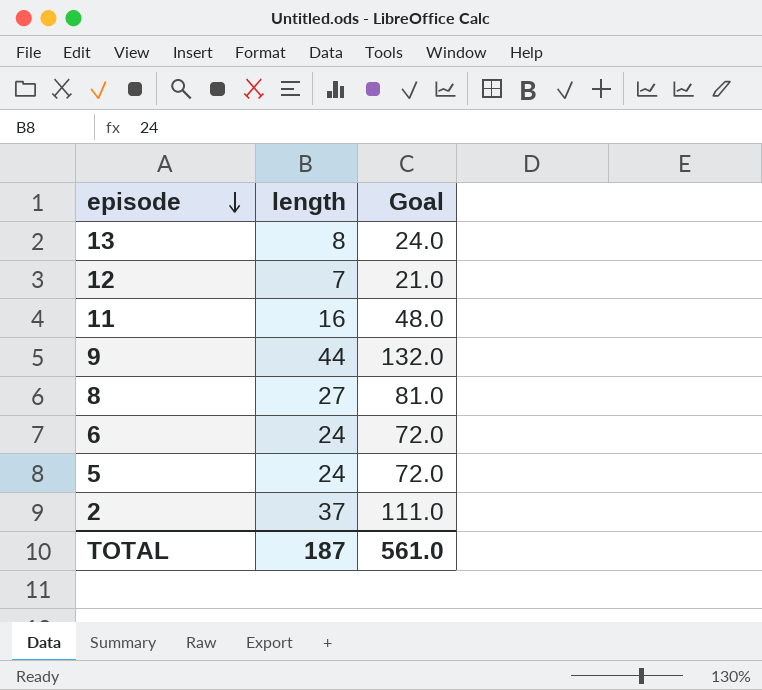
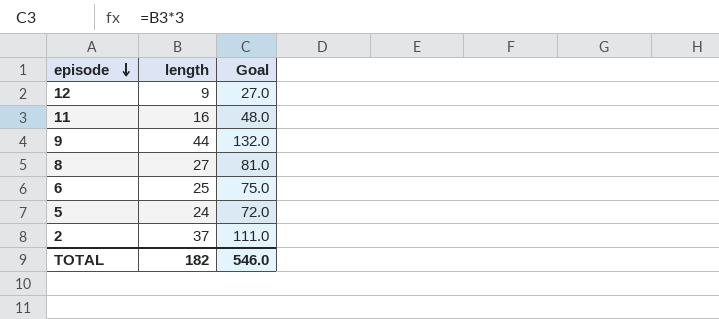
row 13: 8 | 24.0 -> none
12 | length: 7 -> 9
12 | Goal: 21.0 -> 27.0
6 | length: 24 -> 25
6 | Goal: 72.0 -> 75.0
TOTAL | length: 187 -> 182
TOTAL | Goal: 561.0 -> 546.0

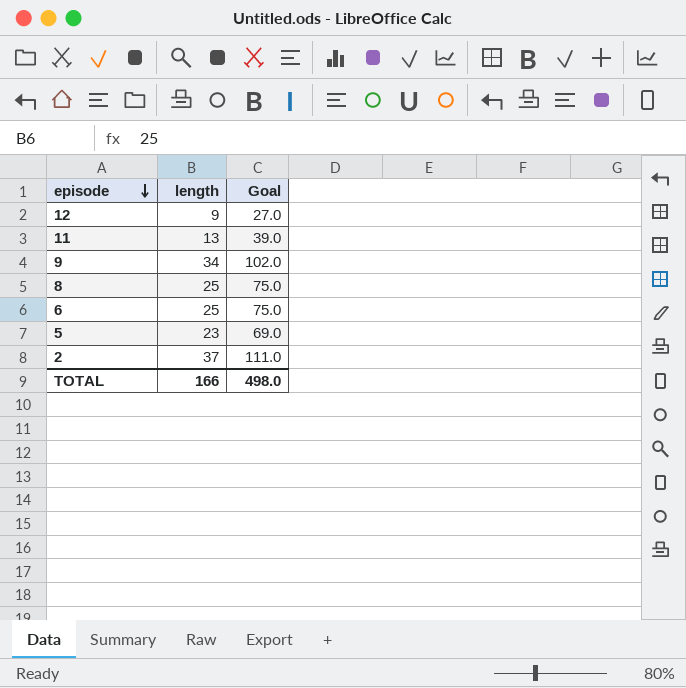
11 | length: 16 -> 13
11 | Goal: 48.0 -> 39.0
9 | length: 44 -> 34
9 | Goal: 132.0 -> 102.0
8 | length: 27 -> 25
8 | Goal: 81.0 -> 75.0
5 | length: 24 -> 23
5 | Goal: 72.0 -> 69.0
TOTAL | length: 182 -> 166
TOTAL | Goal: 546.0 -> 498.0

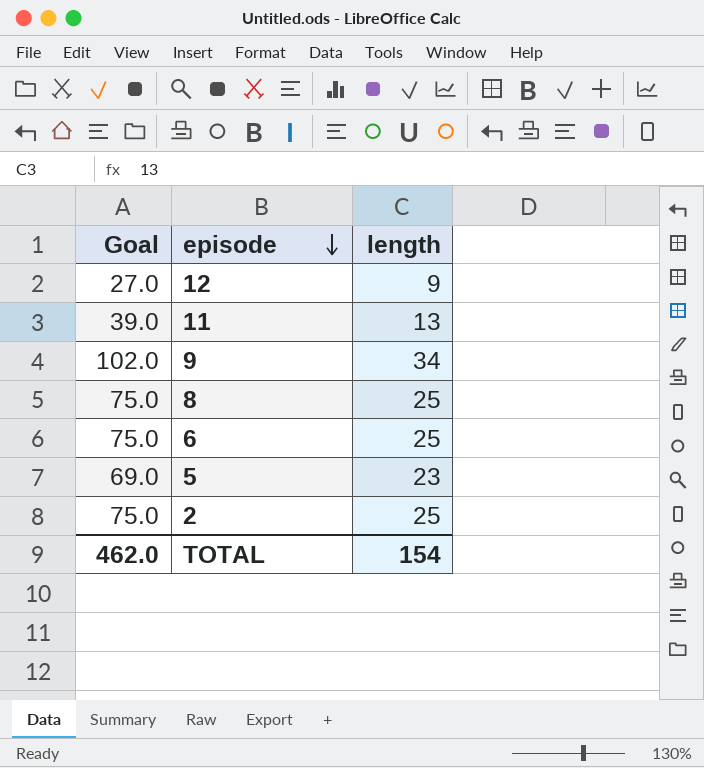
column Goal | position: 3 -> 1
2 | Goal: 111.0 -> 75.0
2 | length: 37 -> 25
TOTAL | Goal: 498.0 -> 462.0
TOTAL | length: 166 -> 154

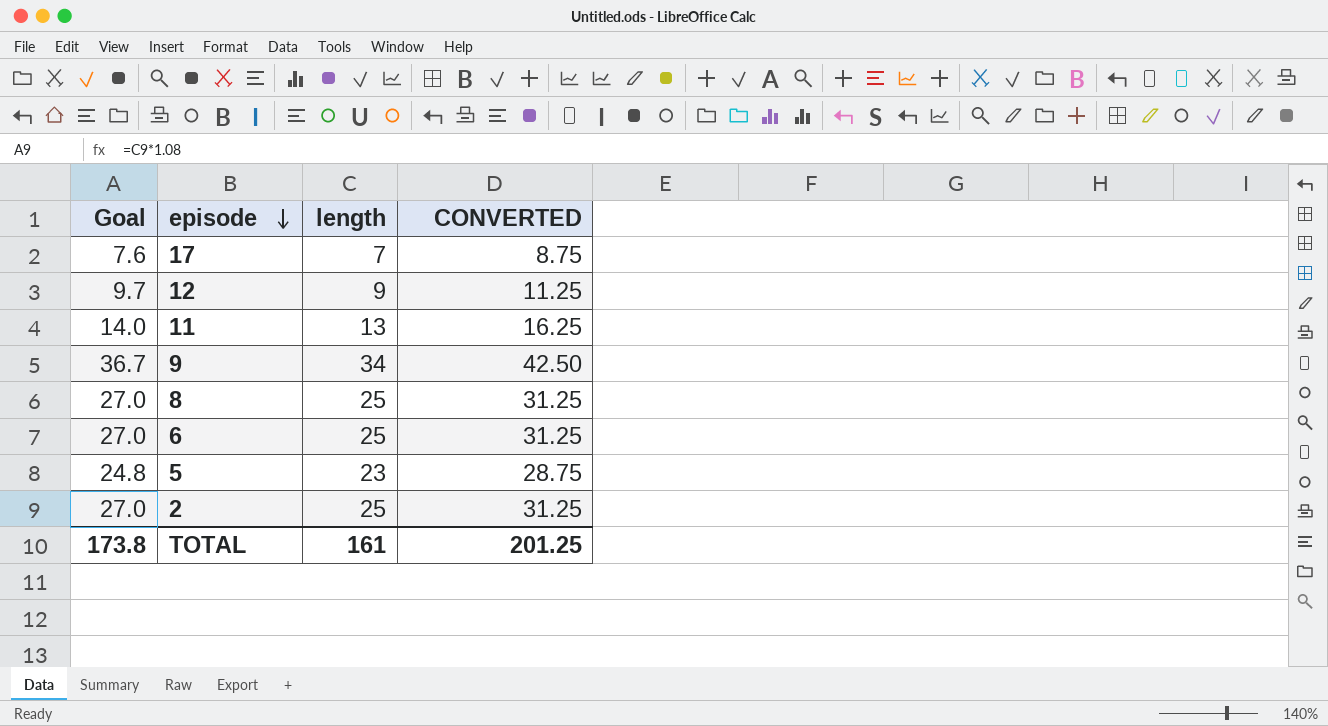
column Goal | formula: [length] * 3 -> [length] * 1.08
column CONVERTED | formula: none -> [length] * 1.25
row 17: none -> 7.6 | 7 | 8.75
TOTAL | Goal: 462.0 -> 173.8
TOTAL | length: 154 -> 161

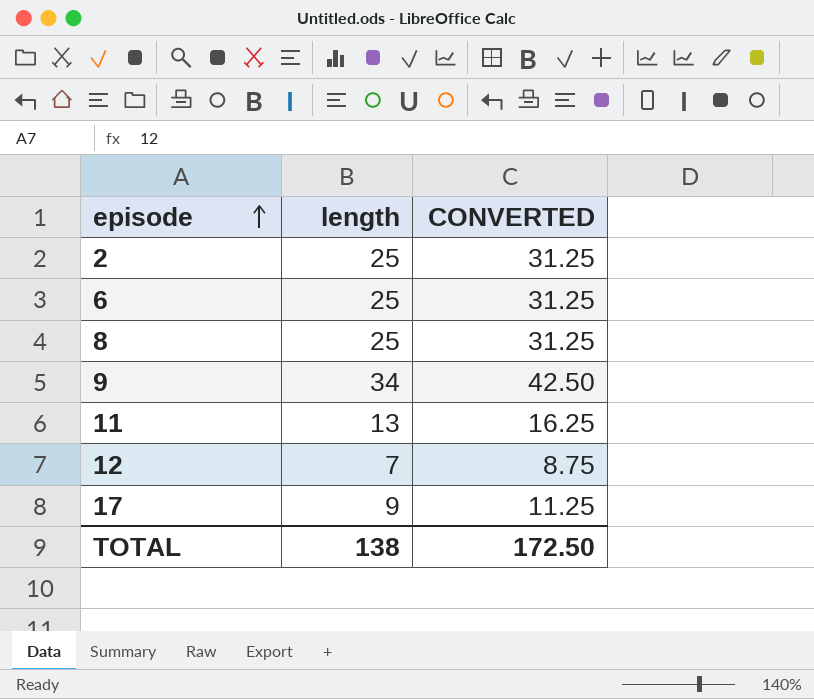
row order: episode descending -> episode ascending
column Goal | formula: [length] * 1.08 -> none
row 5: 24.8 | 23 | 28.75 -> none
12 | length: 9 -> 7
12 | CONVERTED: 11.25 -> 8.75
17 | length: 7 -> 9
17 | CONVERTED: 8.75 -> 11.25
TOTAL | length: 161 -> 138
TOTAL | CONVERTED: 201.25 -> 172.50

